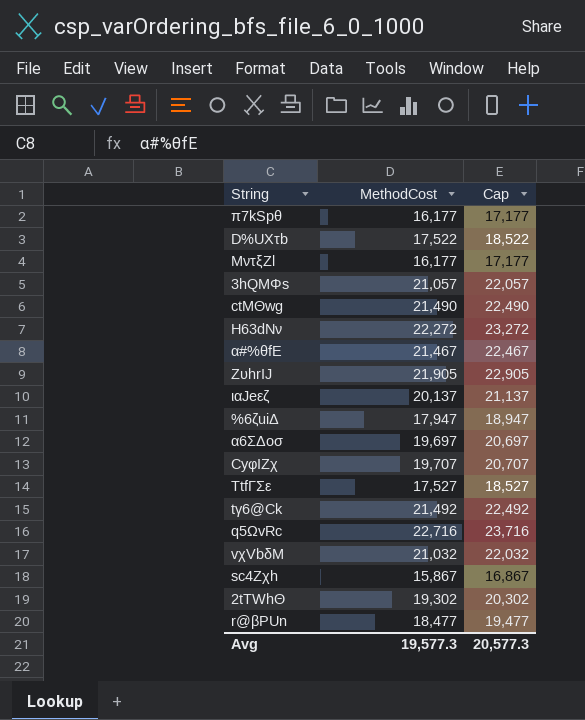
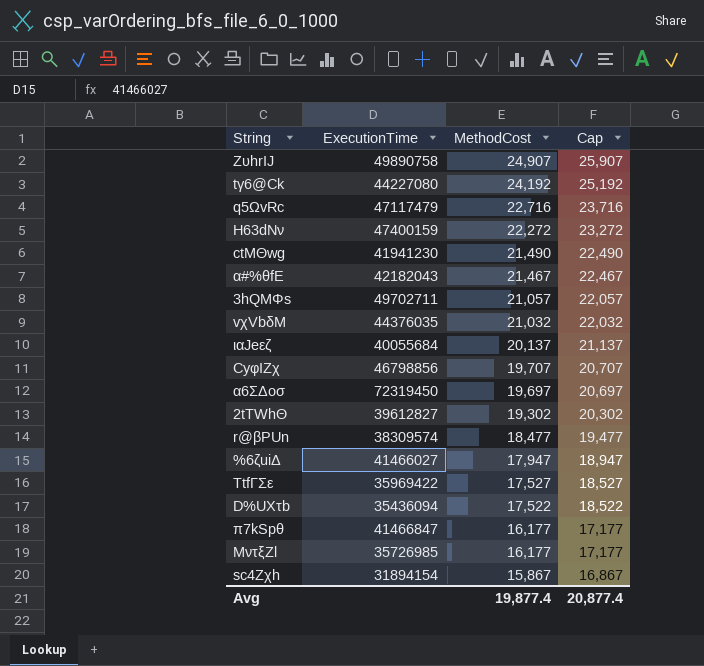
row order: none -> MethodCost descending
column ExecutionTime | position: none -> 2
ZυhrIJ | MethodCost: 21,905 -> 24,907
ZυhrIJ | Cap: 22,905 -> 25,907
tγ6@Ck | MethodCost: 21,492 -> 24,192
tγ6@Ck | Cap: 22,492 -> 25,192
Avg | MethodCost: 19,577.3 -> 19,877.4
Avg | Cap: 20,577.3 -> 20,877.4

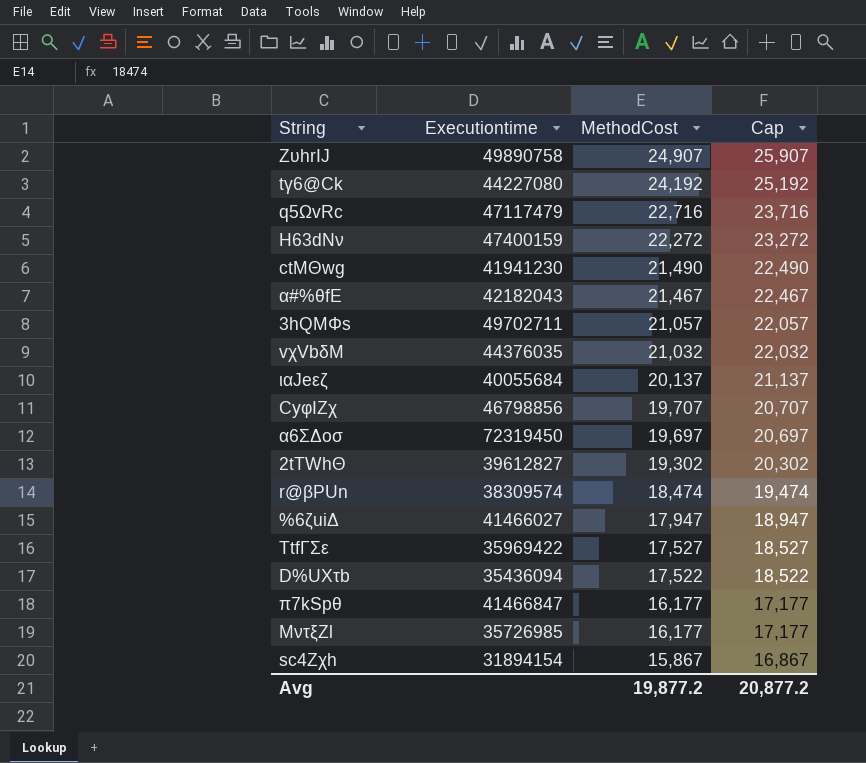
column name: ExecutionTime -> Executiontime
r@βPUn | MethodCost: 18,477 -> 18,474
r@βPUn | Cap: 19,477 -> 19,474
Avg | MethodCost: 19,877.4 -> 19,877.2
Avg | Cap: 20,877.4 -> 20,877.2

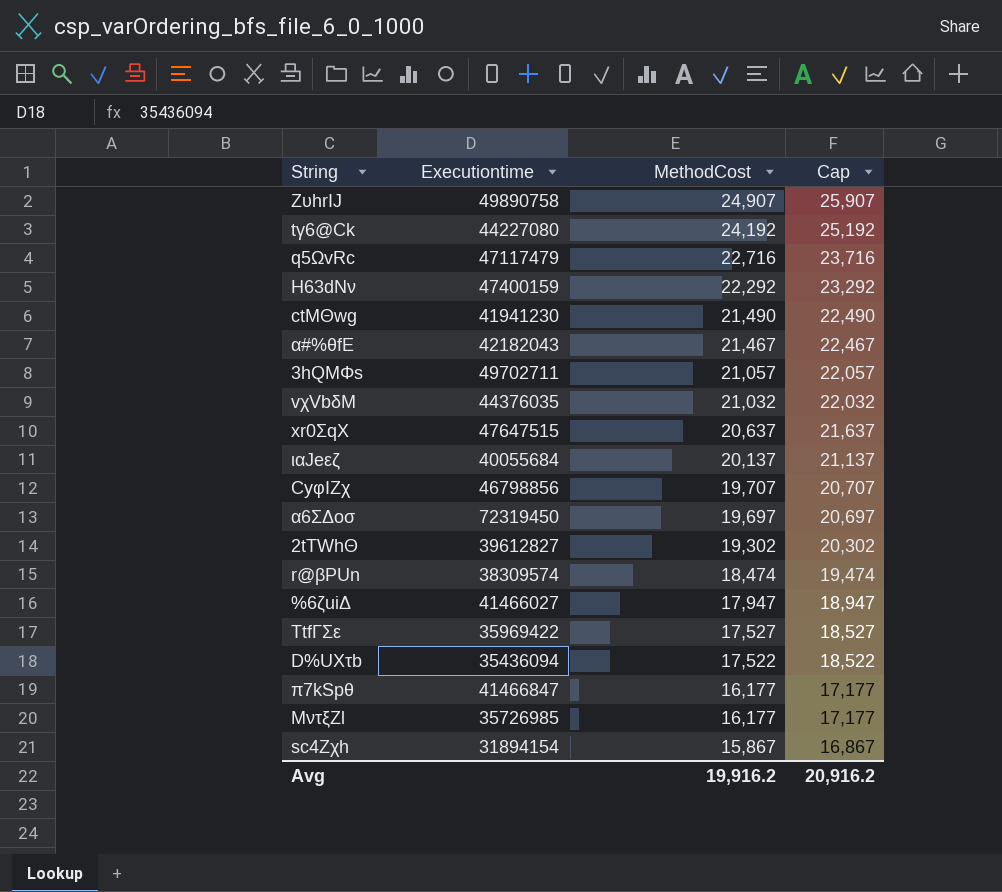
H63dNν | MethodCost: 22,272 -> 22,292
H63dNν | Cap: 23,272 -> 23,292
row xr0ΣqX: none -> 47647515 | 20,637 | 21,637
Avg | MethodCost: 19,877.2 -> 19,916.2
Avg | Cap: 20,877.2 -> 20,916.2

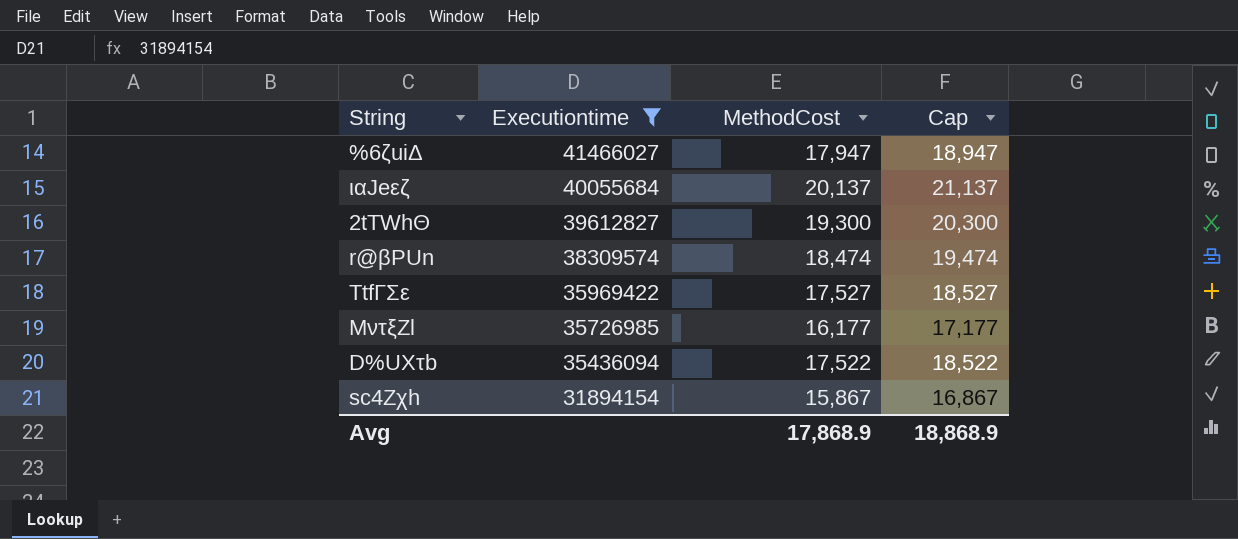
filter: none -> Executiontime <= 41466027
row order: MethodCost descending -> Executiontime descending
2tTWhΘ | MethodCost: 19,302 -> 19,300
2tTWhΘ | Cap: 20,302 -> 20,300
Avg | MethodCost: 19,916.2 -> 17,868.9
Avg | Cap: 20,916.2 -> 18,868.9

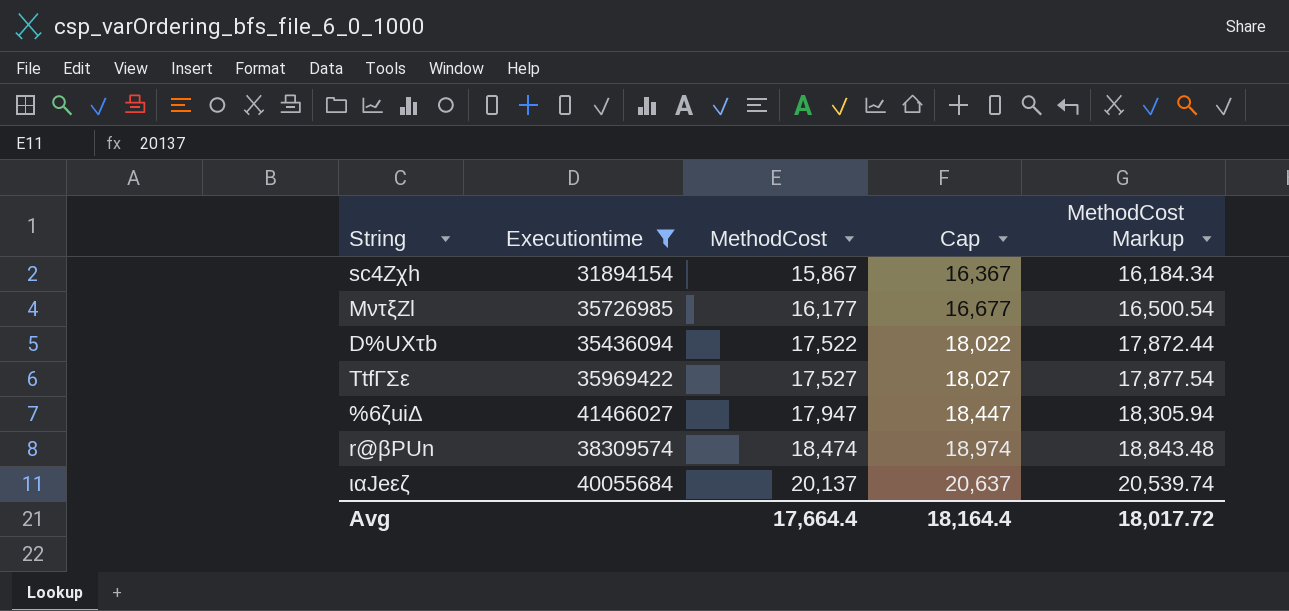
row order: Executiontime descending -> MethodCost ascending
column Cap | formula: [MethodCost] + 1000 -> [MethodCost] + 500
column MethodCost Markup | formula: none -> [MethodCost] * 1.02
row 2tTWhΘ: 39612827 | 19,300 | 20,300 -> none
Avg | MethodCost: 17,868.9 -> 17,664.4
Avg | Cap: 18,868.9 -> 18,164.4

